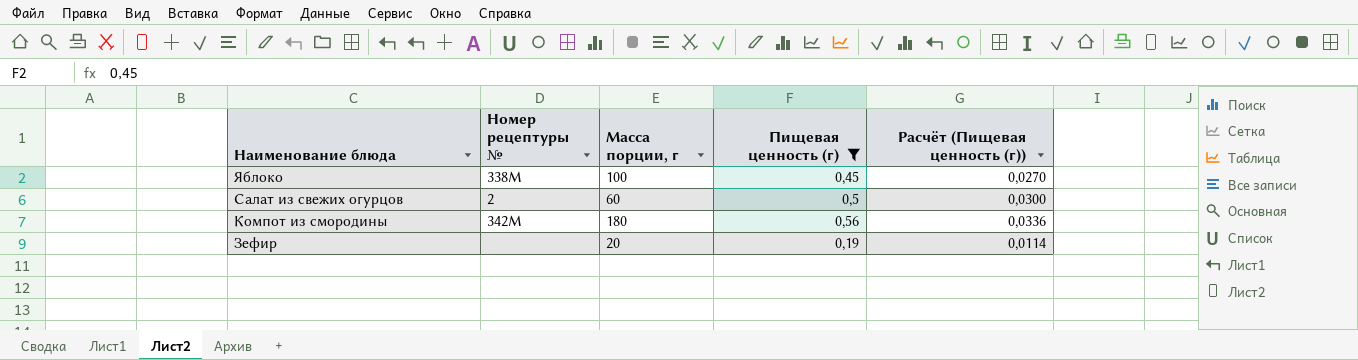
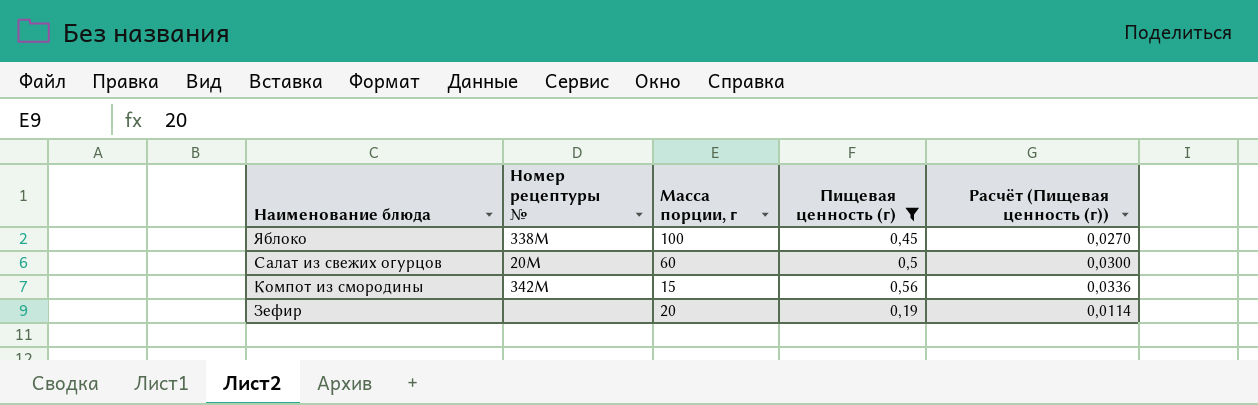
Салат из свежих огурцов | Номер рецептуры №: 2 -> 20М
Компот из смородины | Масса порции, г: 180 -> 15

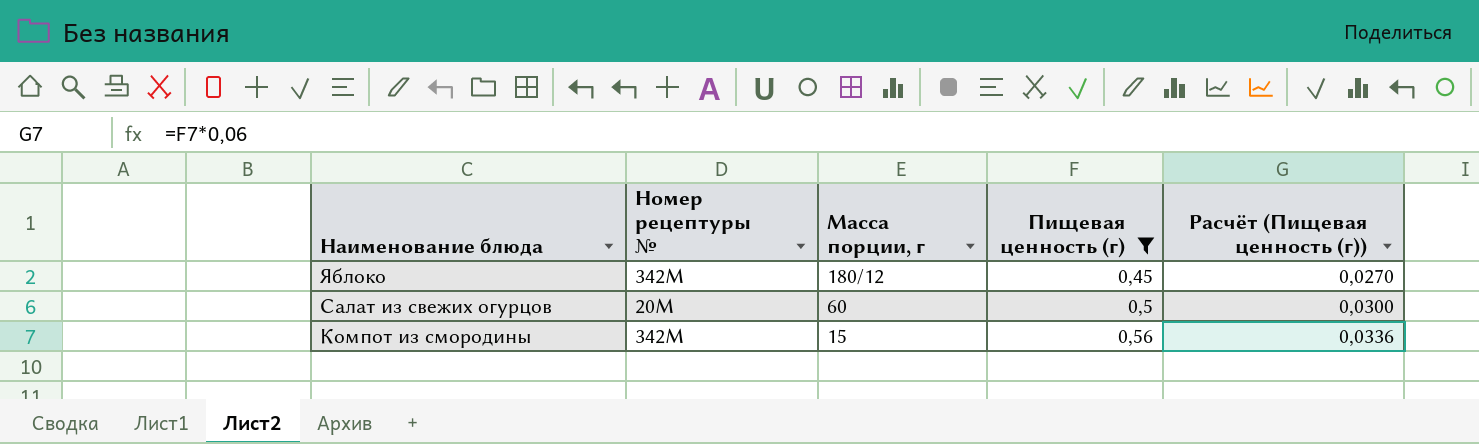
row Зефир: none | 20 | 0,19 | 0,0114 -> none
Яблоко | Номер рецептуры №: 338М -> 342М
Яблоко | Масса порции, г: 100 -> 180/12

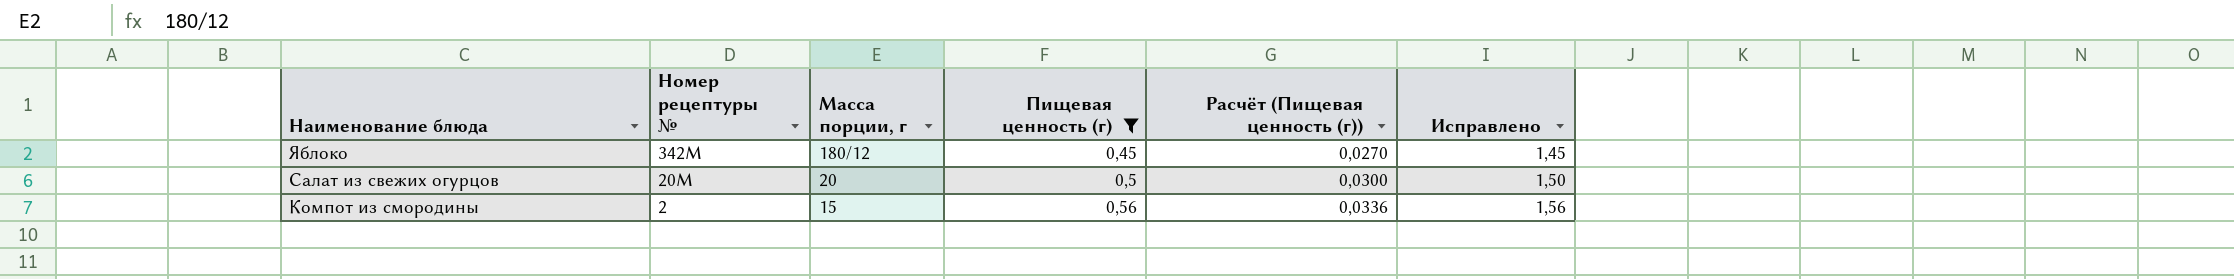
column Исправлено | formula: none -> [Пищевая ценность (г)] + 1
Салат из свежих огурцов | Масса порции, г: 60 -> 20
Компот из смородины | Номер рецептуры №: 342М -> 2

